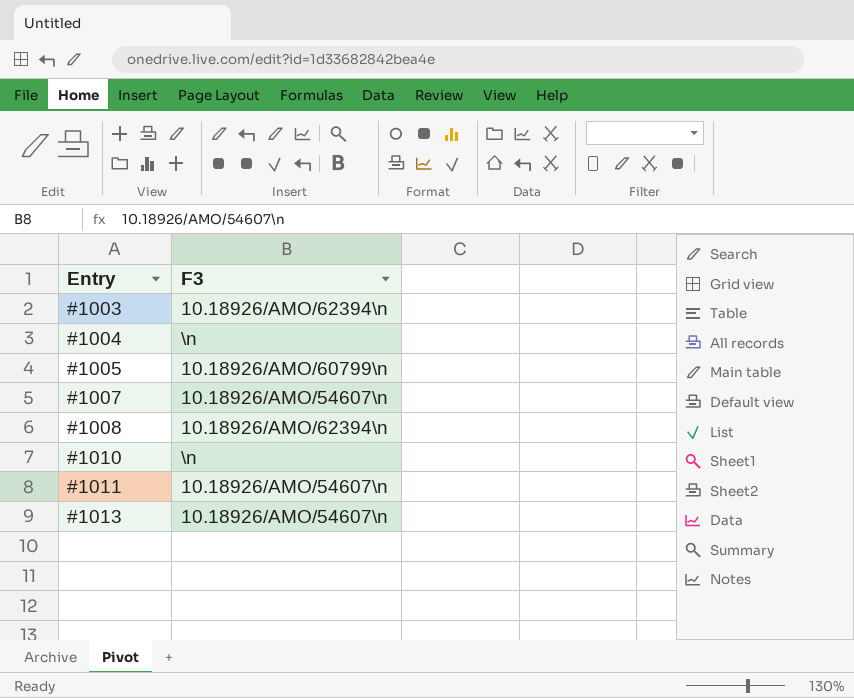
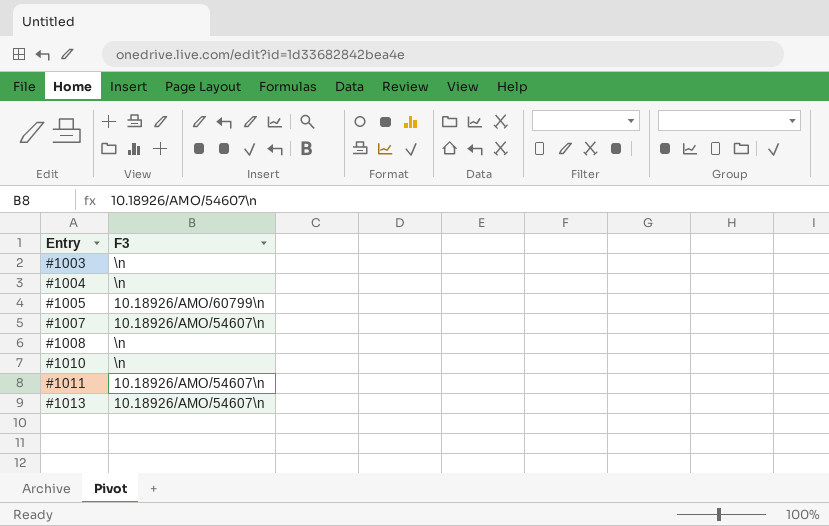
#1003 | F3: 10.18926/AMO/62394\n -> \n
#1008 | F3: 10.18926/AMO/62394\n -> \n

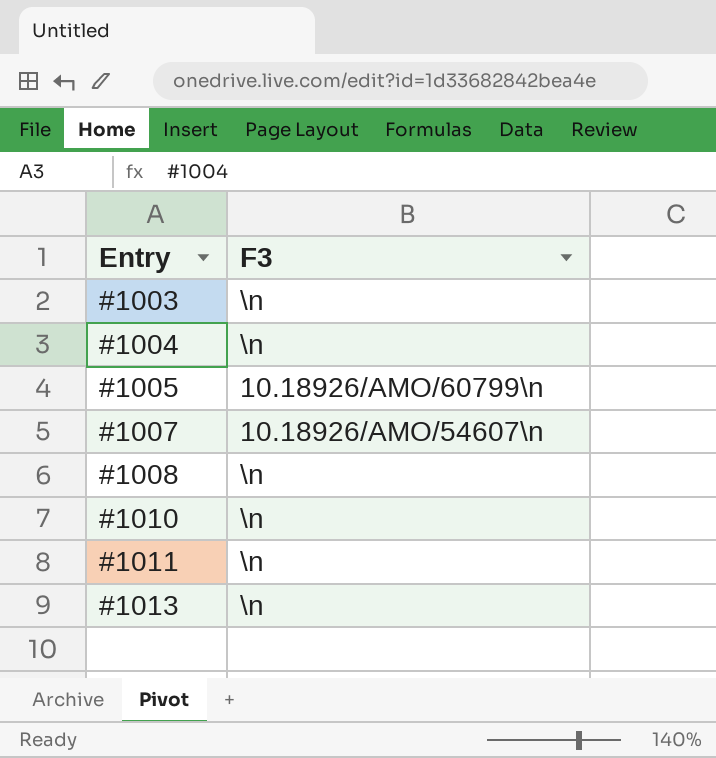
#1011 | F3: 10.18926/AMO/54607\n -> \n
#1013 | F3: 10.18926/AMO/54607\n -> \n

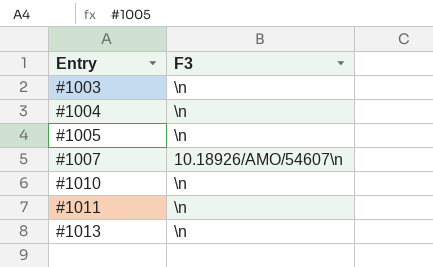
row #1008: \n -> none
#1005 | F3: 10.18926/AMO/60799\n -> \n

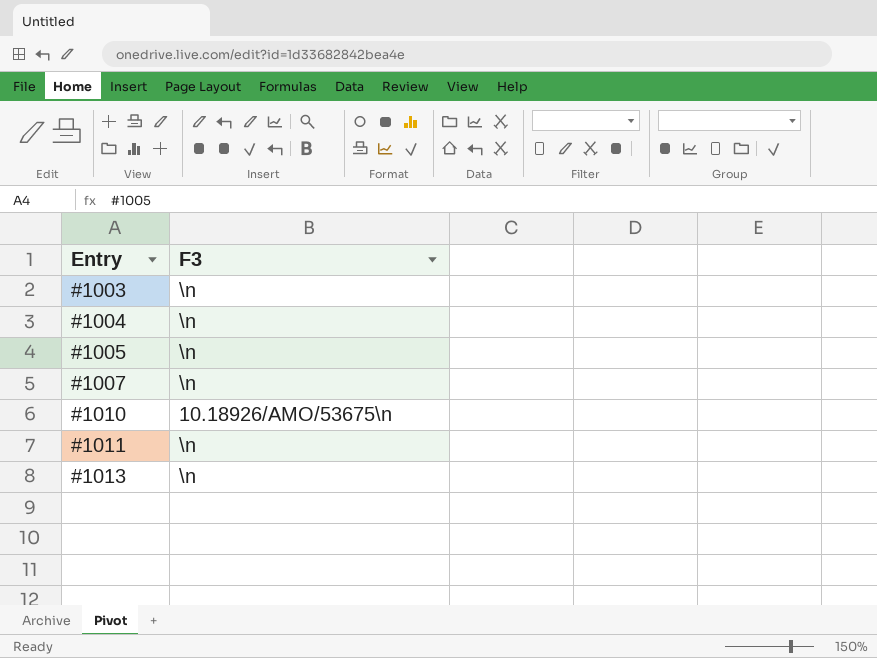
#1007 | F3: 10.18926/AMO/54607\n -> \n
#1010 | F3: \n -> 10.18926/AMO/53675\n

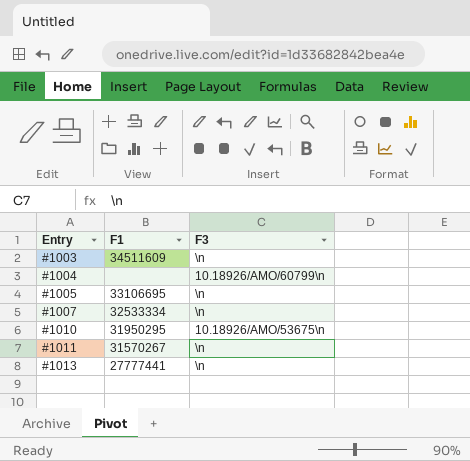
column F1 | position: none -> 2
#1004 | F3: \n -> 10.18926/AMO/60799\n

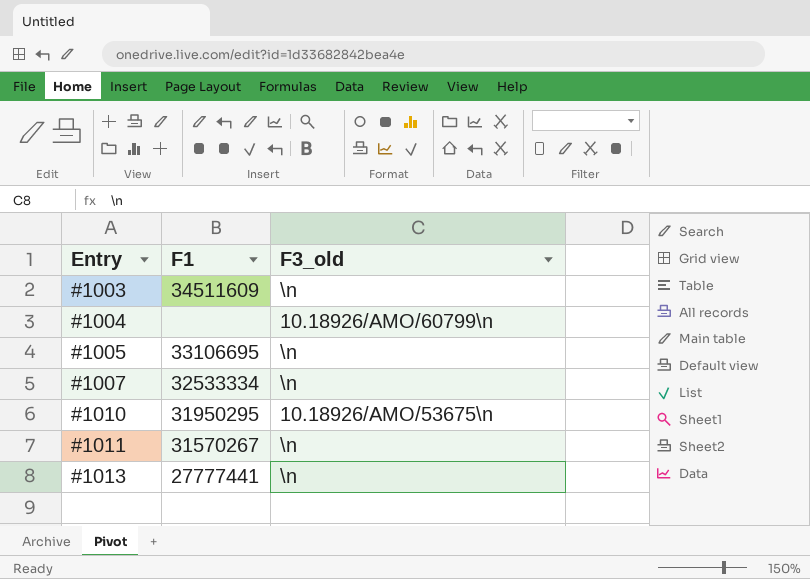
column name: F3 -> F3_old

